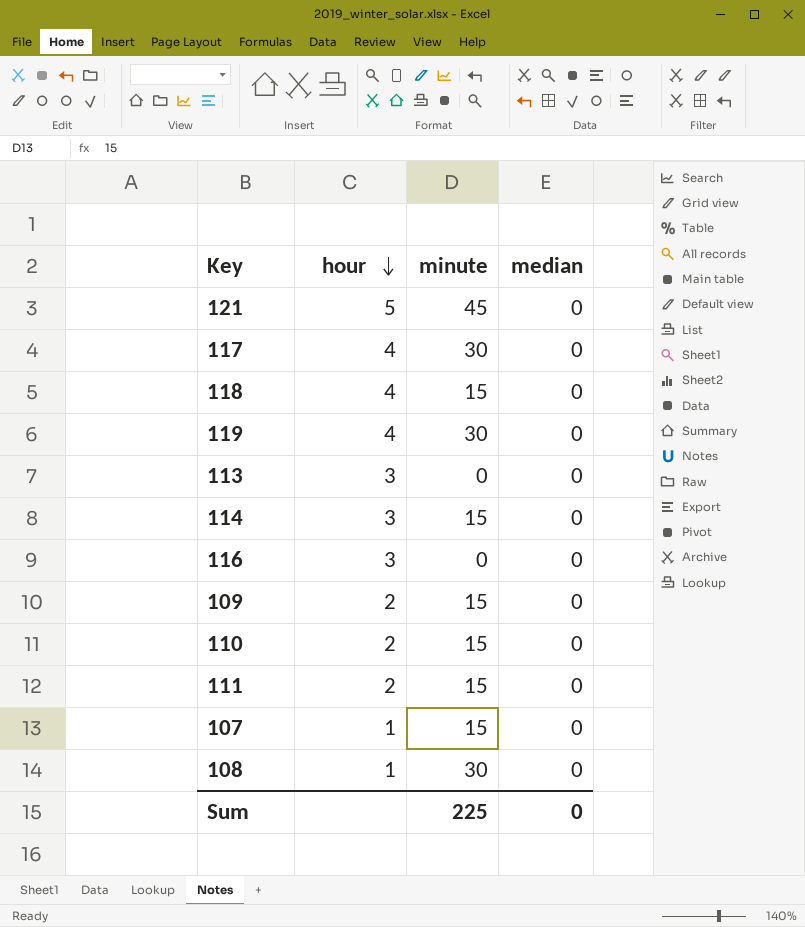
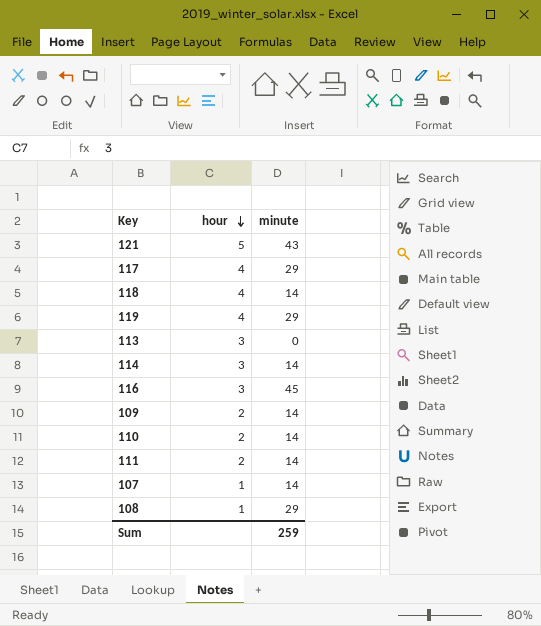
column median | position: 4 -> none
121 | minute: 45 -> 43
117 | minute: 30 -> 29
118 | minute: 15 -> 14
119 | minute: 30 -> 29
114 | minute: 15 -> 14
116 | minute: 0 -> 45
109 | minute: 15 -> 14
110 | minute: 15 -> 14
111 | minute: 15 -> 14
107 | minute: 15 -> 14
108 | minute: 30 -> 29
Sum | minute: 225 -> 259

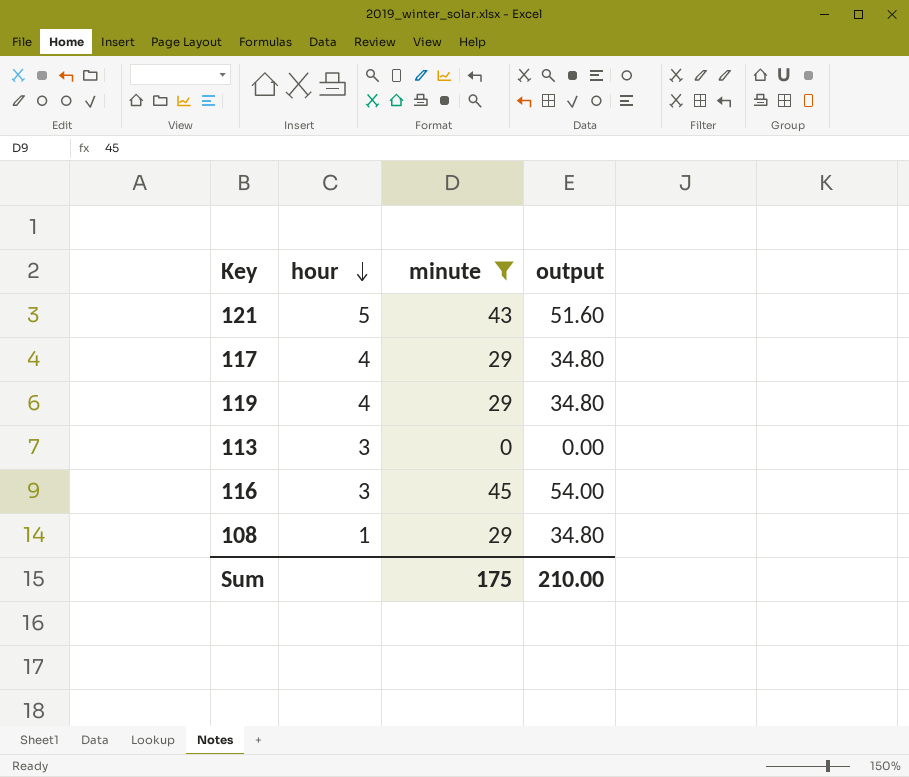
filter: none -> minute != 14
column output | formula: none -> [minute] * 1.2
Sum | minute: 259 -> 175

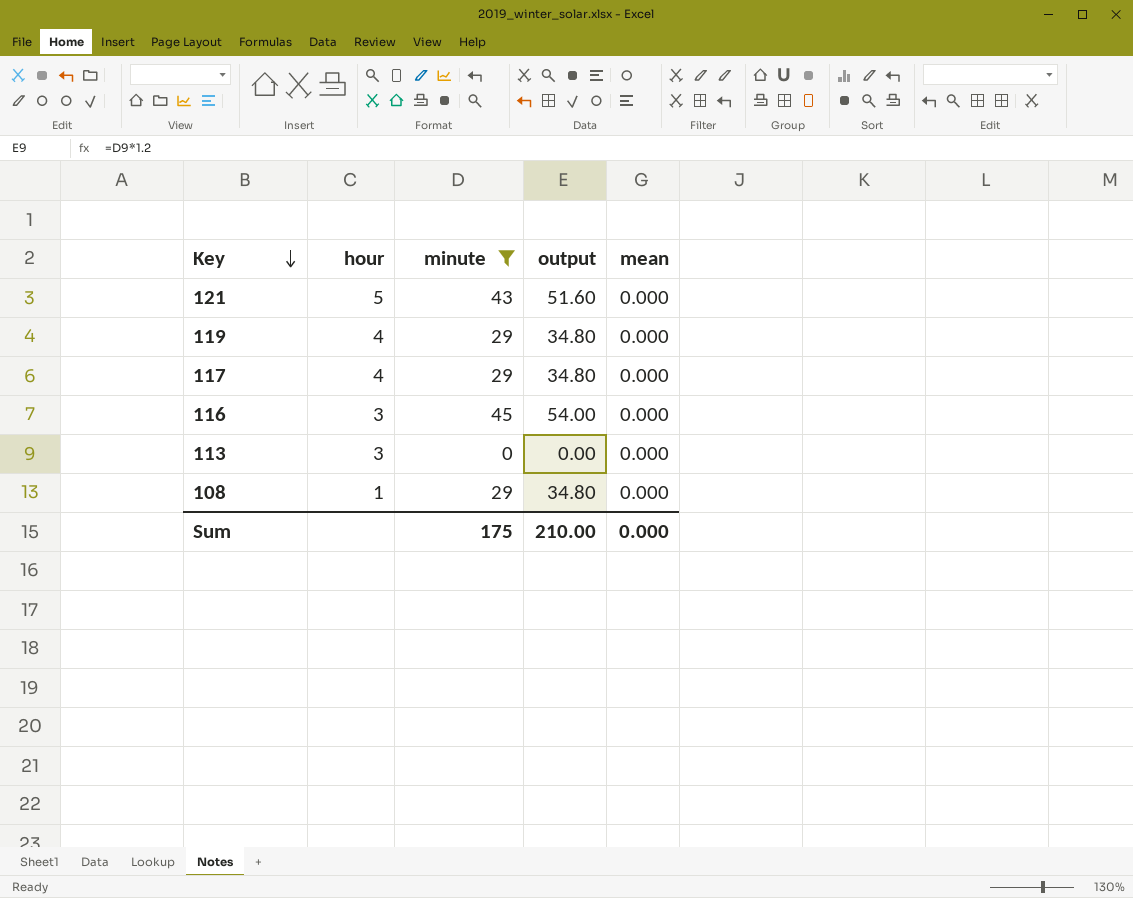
row order: hour descending -> Key descending
column mean | position: none -> 5

